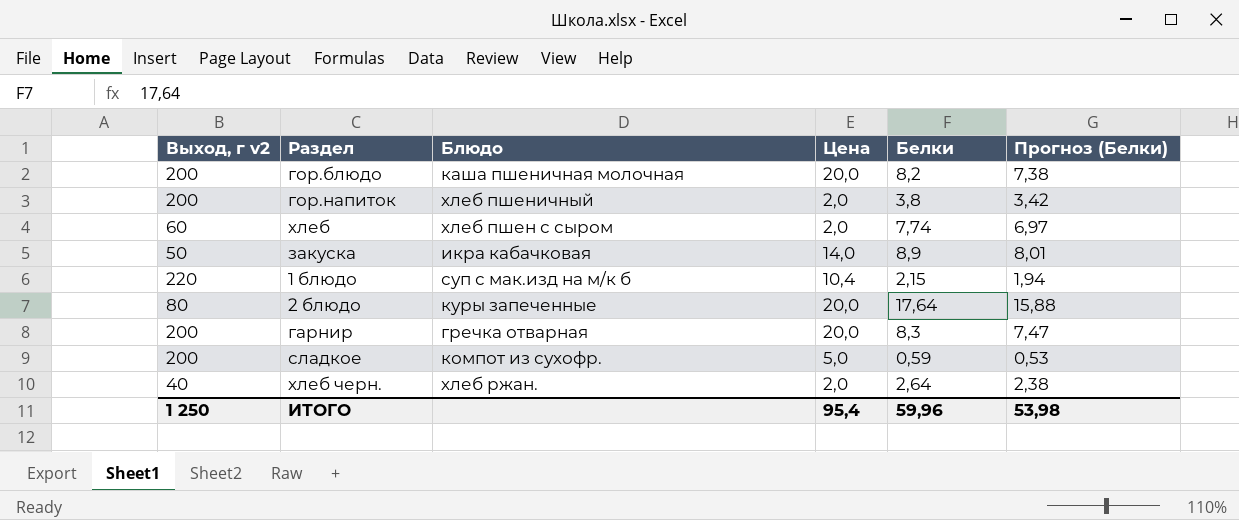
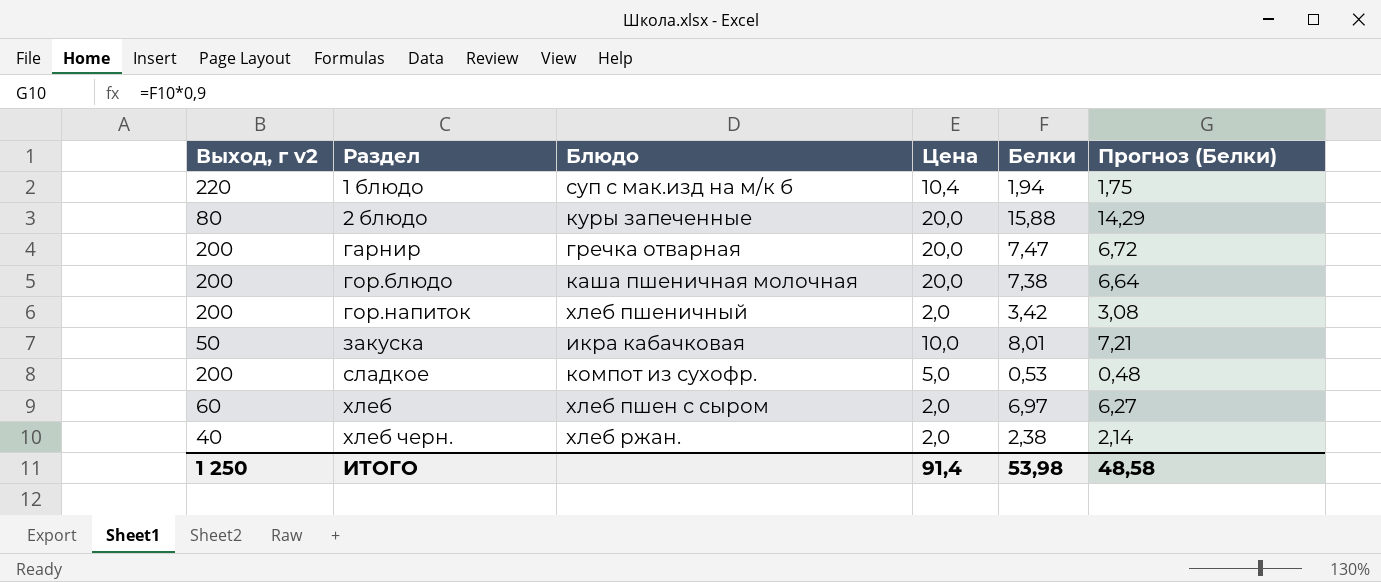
row order: none -> Раздел ascending
1 блюдо | Белки: 2,15 -> 1,94
1 блюдо | Прогноз (Белки): 1,94 -> 1,75
2 блюдо | Белки: 17,64 -> 15,88
2 блюдо | Прогноз (Белки): 15,88 -> 14,29
гарнир | Белки: 8,3 -> 7,47
гарнир | Прогноз (Белки): 7,47 -> 6,72
гор.блюдо | Белки: 8,2 -> 7,38
гор.блюдо | Прогноз (Белки): 7,38 -> 6,64
гор.напиток | Белки: 3,8 -> 3,42
гор.напиток | Прогноз (Белки): 3,42 -> 3,08
закуска | Цена: 14,0 -> 10,0
закуска | Белки: 8,9 -> 8,01
закуска | Прогноз (Белки): 8,01 -> 7,21
сладкое | Белки: 0,59 -> 0,53
сладкое | Прогноз (Белки): 0,53 -> 0,48
хлеб | Белки: 7,74 -> 6,97
хлеб | Прогноз (Белки): 6,97 -> 6,27
хлеб черн. | Белки: 2,64 -> 2,38
хлеб черн. | Прогноз (Белки): 2,38 -> 2,14
ИТОГО | Цена: 95,4 -> 91,4
ИТОГО | Белки: 59,96 -> 53,98
ИТОГО | Прогноз (Белки): 53,98 -> 48,58

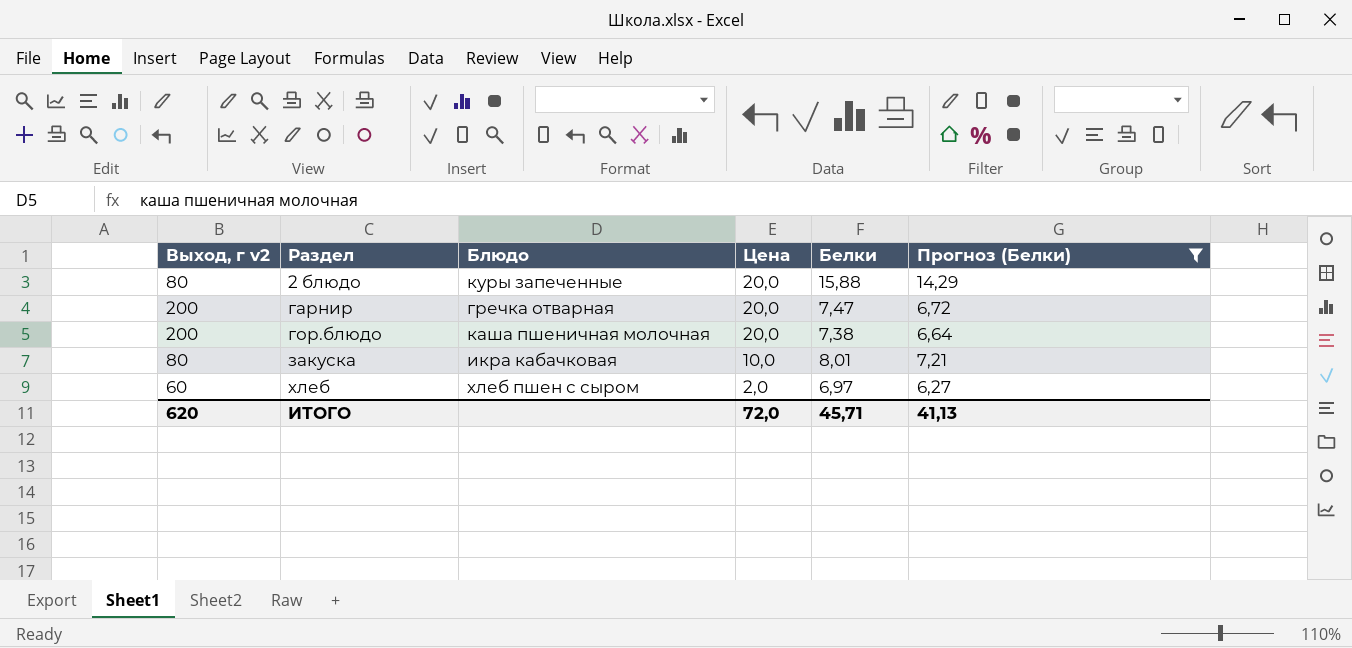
filter: none -> Прогноз (Белки) >= 6,27
закуска | Выход, г v2: 50 -> 80
ИТОГО | Выход, г v2: 1 250 -> 620
ИТОГО | Цена: 91,4 -> 72,0
ИТОГО | Белки: 53,98 -> 45,71
ИТОГО | Прогноз (Белки): 48,58 -> 41,13

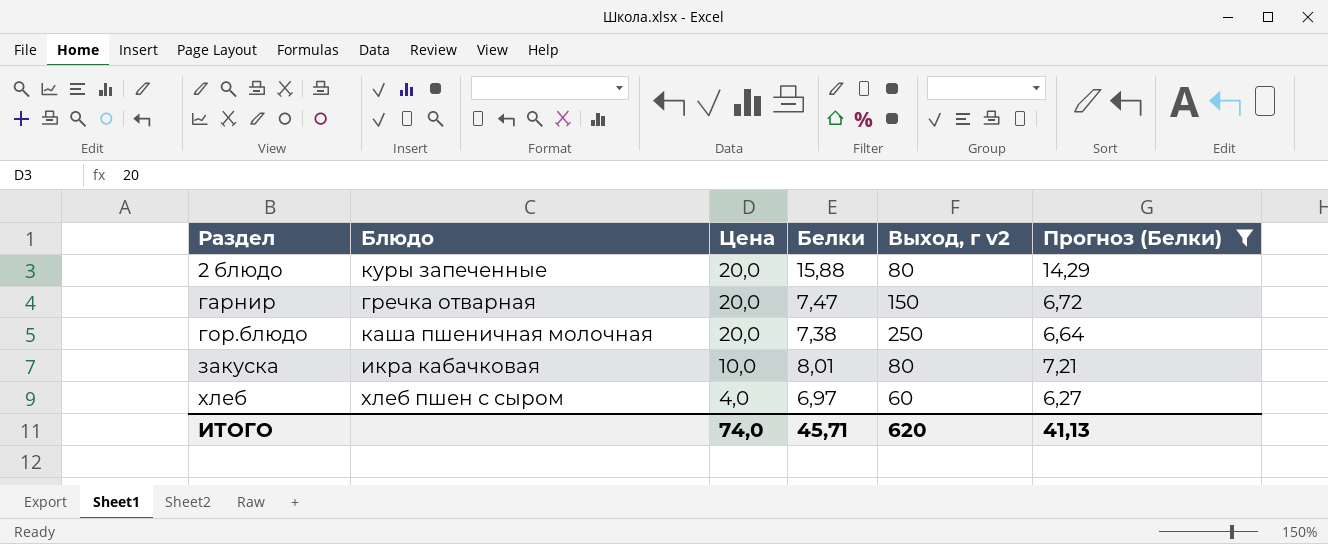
column Выход, г v2 | position: 1 -> 5
гарнир | Выход, г v2: 200 -> 150
гор.блюдо | Выход, г v2: 200 -> 250
хлеб | Цена: 2,0 -> 4,0
ИТОГО | Цена: 72,0 -> 74,0

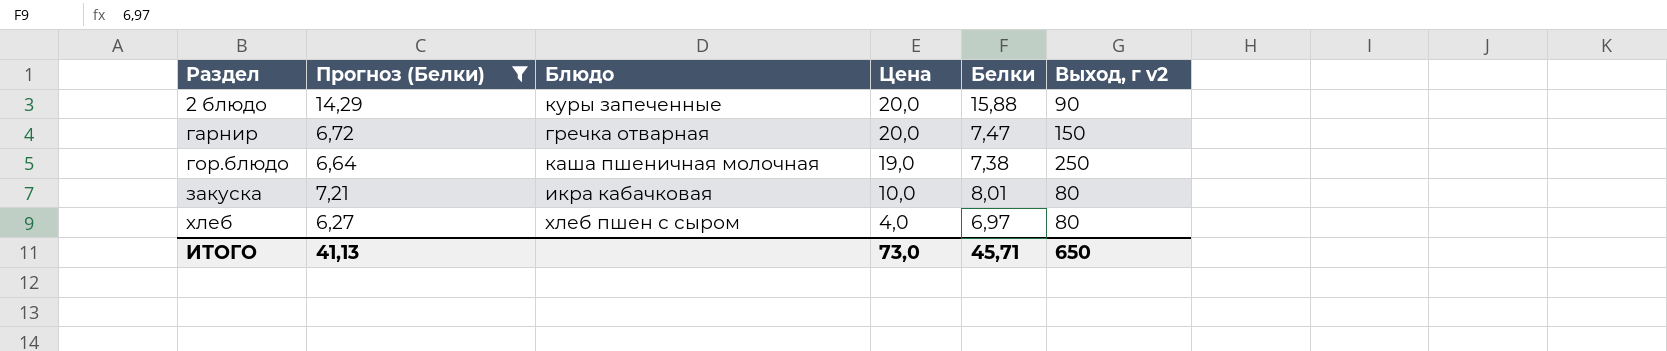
column Прогноз (Белки) | position: 6 -> 2
2 блюдо | Выход, г v2: 80 -> 90
гор.блюдо | Цена: 20,0 -> 19,0
хлеб | Выход, г v2: 60 -> 80
ИТОГО | Цена: 74,0 -> 73,0
ИТОГО | Выход, г v2: 620 -> 650

